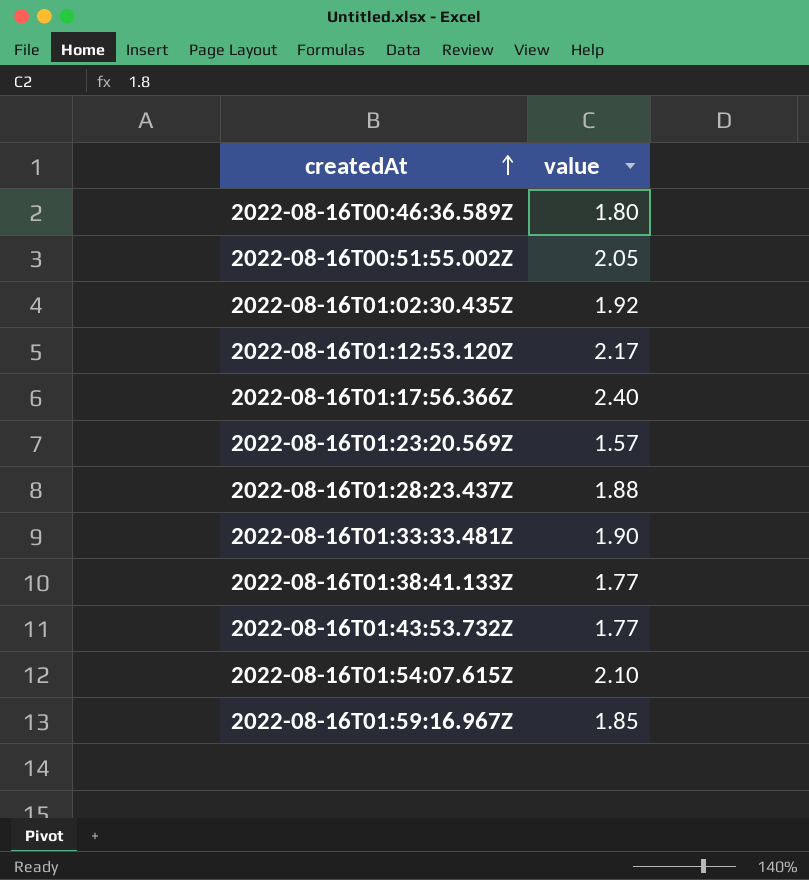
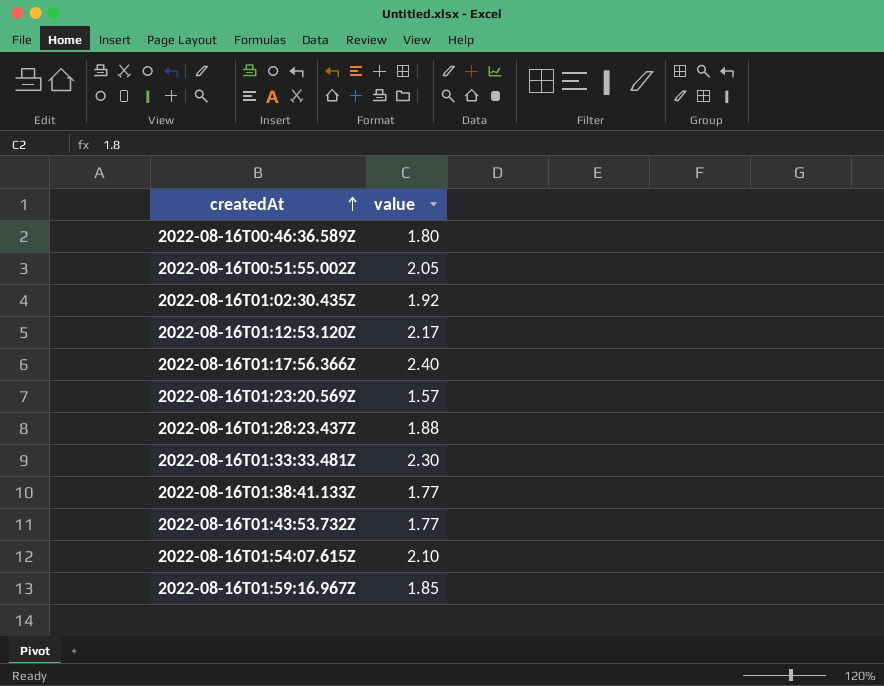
2022-08-16T01:33:33.481Z | value: 1.90 -> 2.30

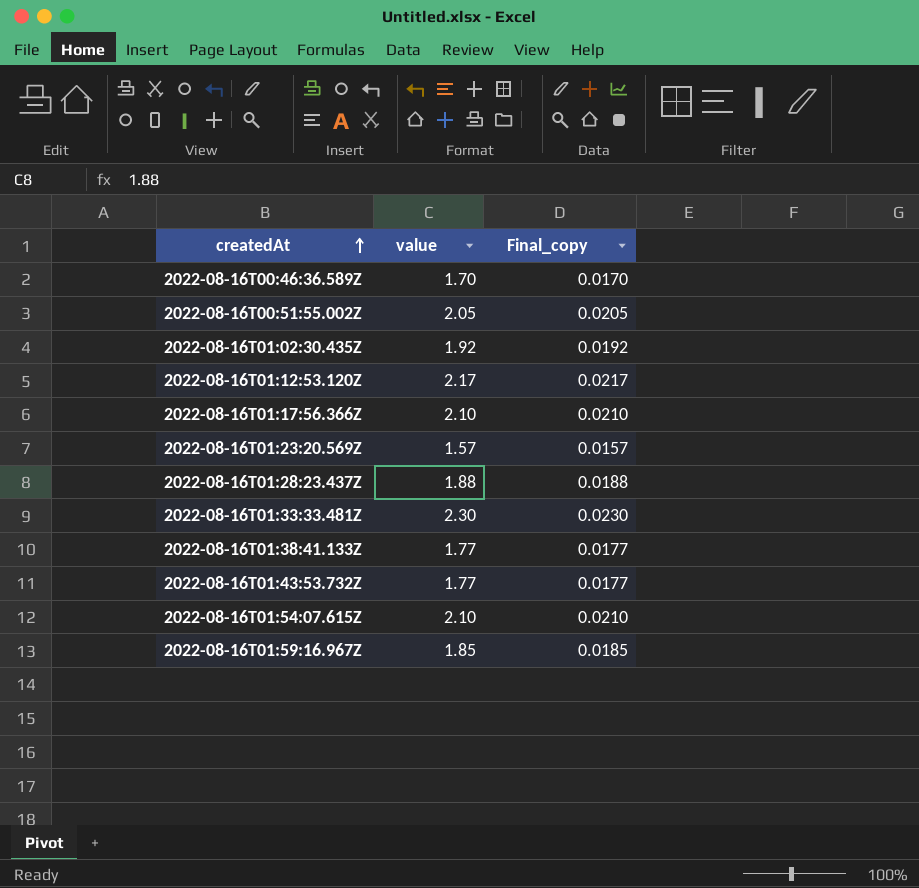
column Final_copy | formula: none -> [value] * 0.01
2022-08-16T00:46:36.589Z | value: 1.80 -> 1.70
2022-08-16T01:17:56.366Z | value: 2.40 -> 2.10

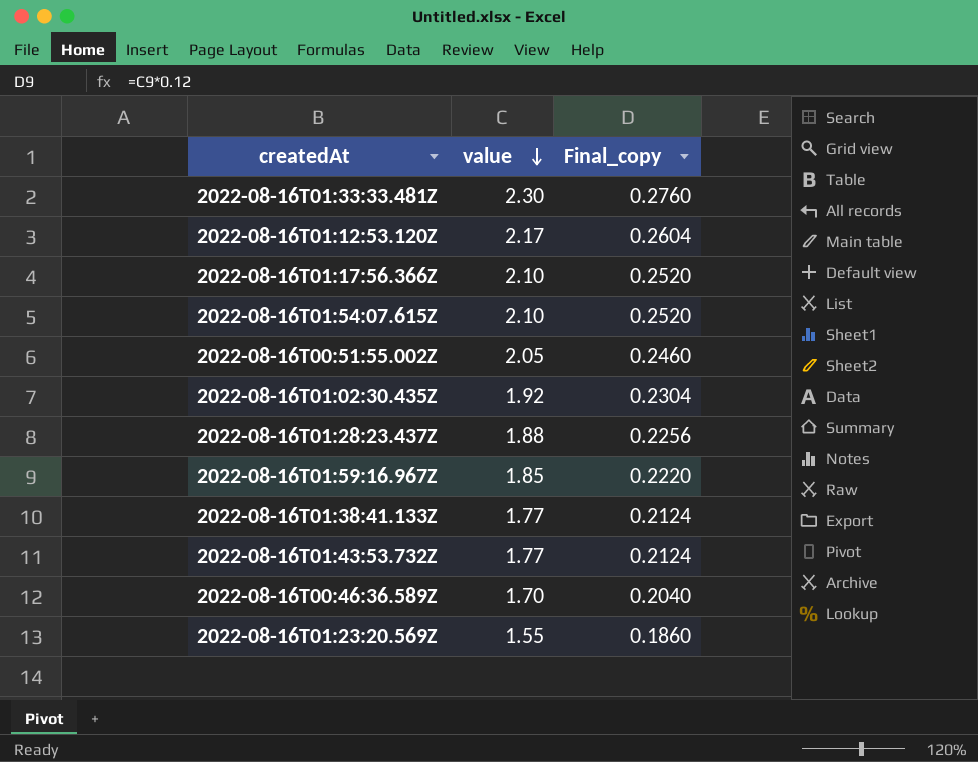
row order: createdAt ascending -> value descending
column Final_copy | formula: [value] * 0.01 -> [value] * 0.12
2022-08-16T01:23:20.569Z | value: 1.57 -> 1.55

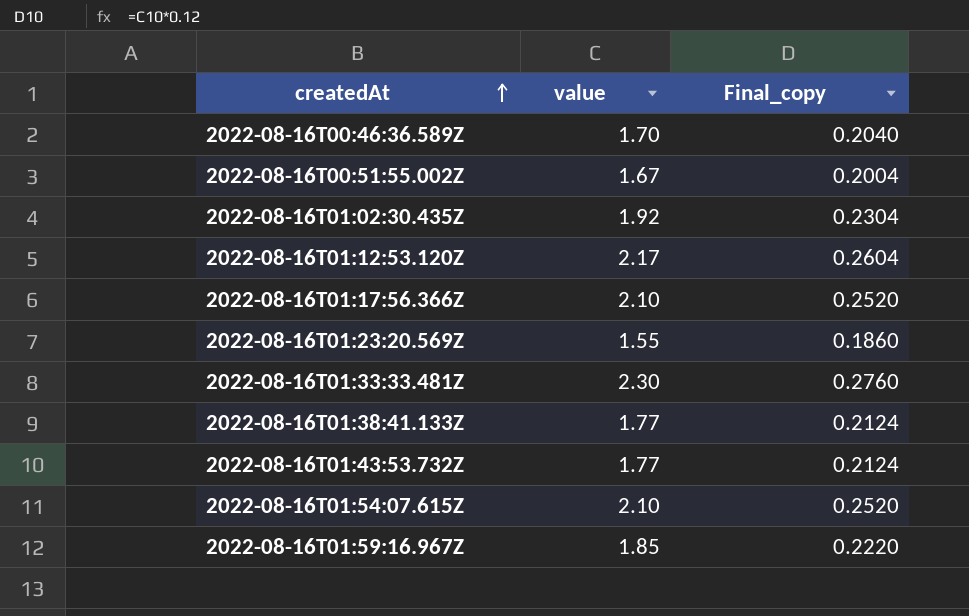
row order: value descending -> createdAt ascending
row 2022-08-16T01:28:23.437Z: 1.88 | 0.2256 -> none
2022-08-16T00:51:55.002Z | value: 2.05 -> 1.67
2022-08-16T00:51:55.002Z | Final_copy: 0.2460 -> 0.2004

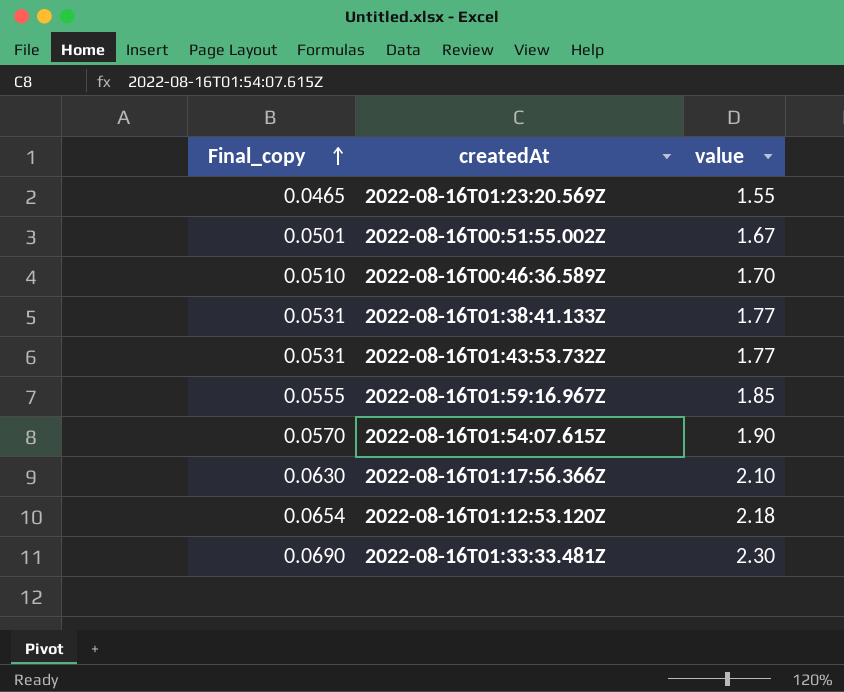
row order: createdAt ascending -> Final_copy ascending
column Final_copy | formula: [value] * 0.12 -> [value] * 0.03
column Final_copy | position: 3 -> 1
row 2022-08-16T01:02:30.435Z: 1.92 | 0.2304 -> none
2022-08-16T01:54:07.615Z | value: 2.10 -> 1.90
2022-08-16T01:12:53.120Z | value: 2.17 -> 2.18

